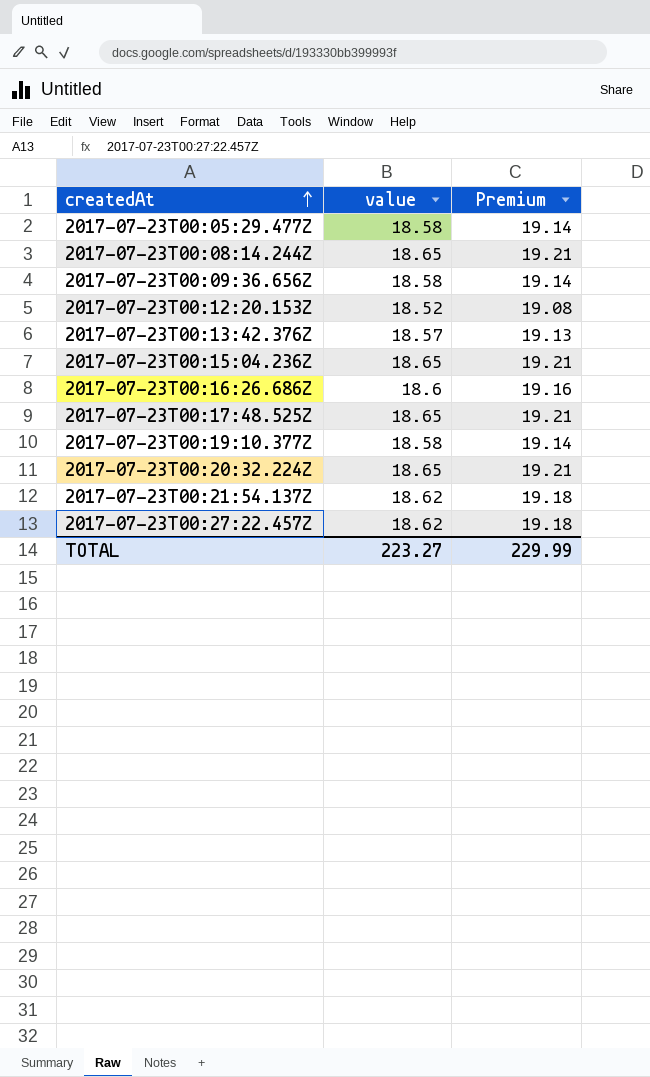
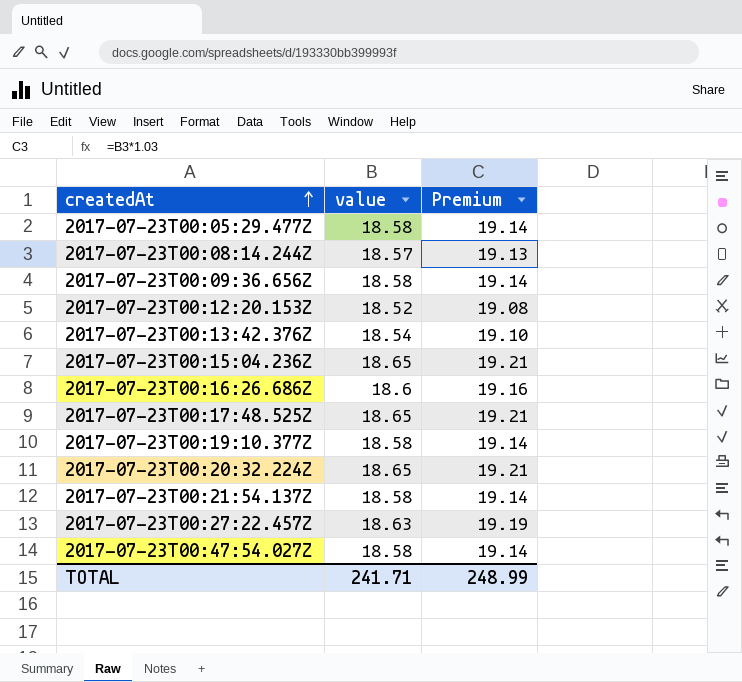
2017-07-23T00:08:14.244Z | value: 18.65 -> 18.57
2017-07-23T00:08:14.244Z | Premium: 19.21 -> 19.13
2017-07-23T00:13:42.376Z | value: 18.57 -> 18.54
2017-07-23T00:13:42.376Z | Premium: 19.13 -> 19.10
2017-07-23T00:21:54.137Z | value: 18.62 -> 18.58
2017-07-23T00:21:54.137Z | Premium: 19.18 -> 19.14
2017-07-23T00:27:22.457Z | value: 18.62 -> 18.63
2017-07-23T00:27:22.457Z | Premium: 19.18 -> 19.19
row 2017-07-23T00:47:54.027Z: none -> 18.58 | 19.14
TOTAL | value: 223.27 -> 241.71
TOTAL | Premium: 229.99 -> 248.99

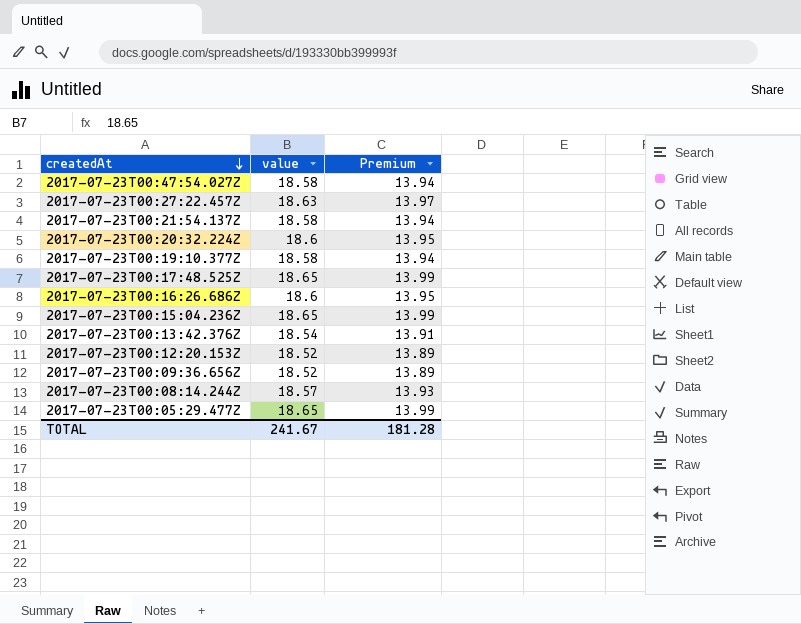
row order: createdAt ascending -> createdAt descending
column Premium | formula: [value] * 1.03 -> [value] * 0.75
2017-07-23T00:20:32.224Z | value: 18.65 -> 18.6
2017-07-23T00:09:36.656Z | value: 18.58 -> 18.52
2017-07-23T00:05:29.477Z | value: 18.58 -> 18.65
TOTAL | value: 241.71 -> 241.67
TOTAL | Premium: 248.99 -> 181.28

